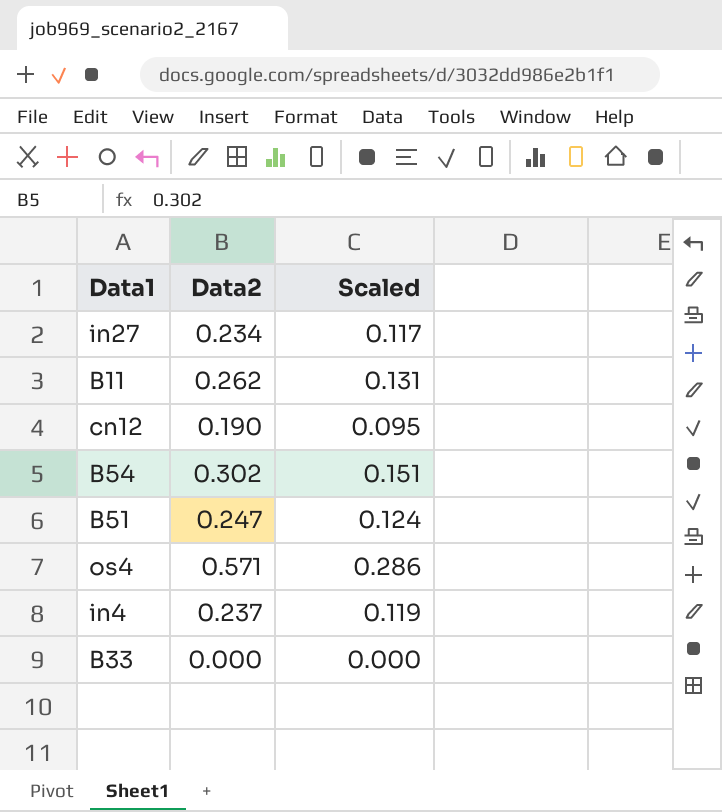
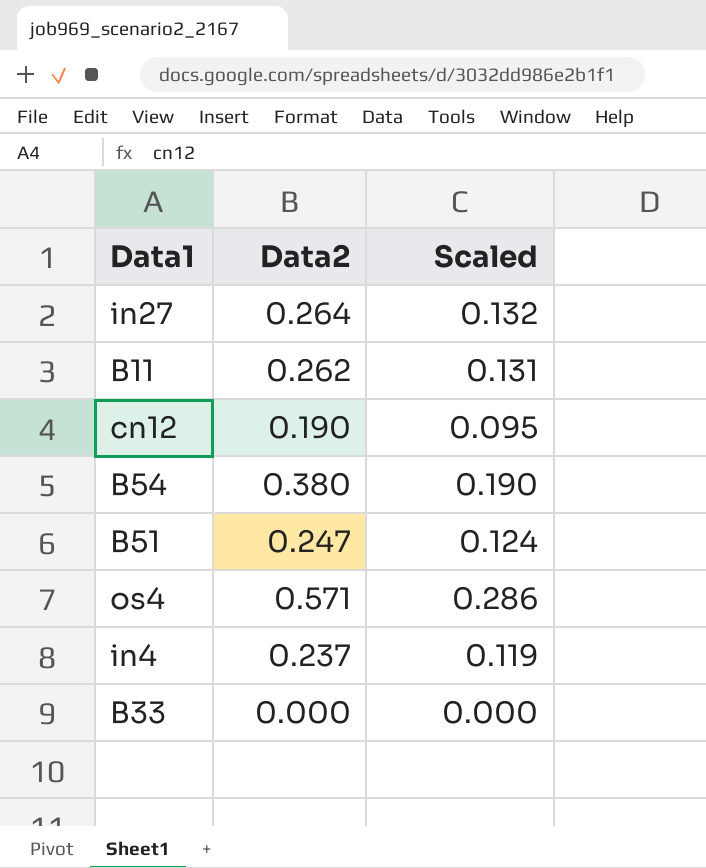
in27 | Data2: 0.234 -> 0.264
in27 | Scaled: 0.117 -> 0.132
B54 | Data2: 0.302 -> 0.380
B54 | Scaled: 0.151 -> 0.190

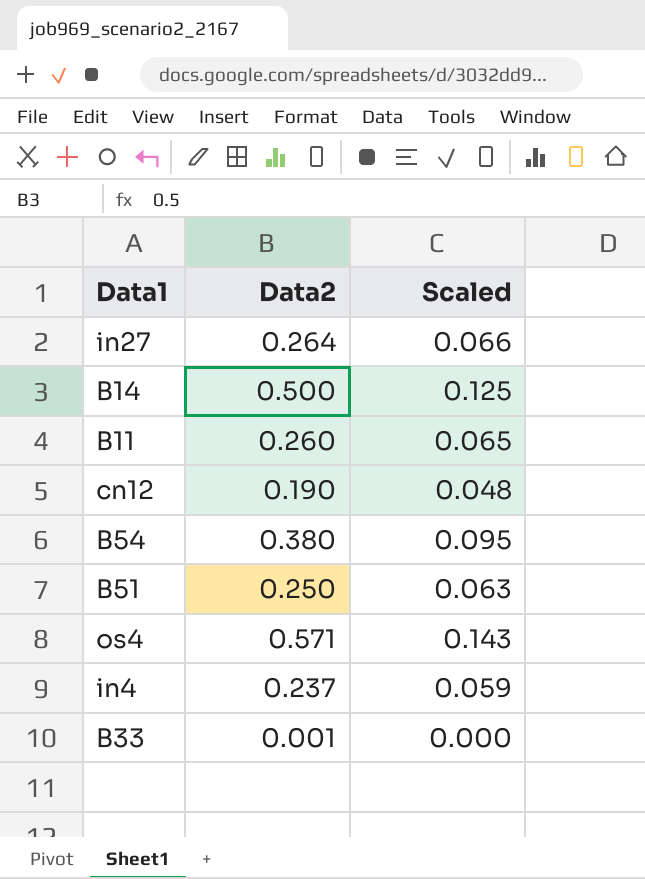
column Scaled | formula: [Data2] * 0.5 -> [Data2] * 0.25
row B14: none -> 0.500 | 0.125
B11 | Data2: 0.262 -> 0.260
B51 | Data2: 0.247 -> 0.250
B33 | Data2: 0.000 -> 0.001

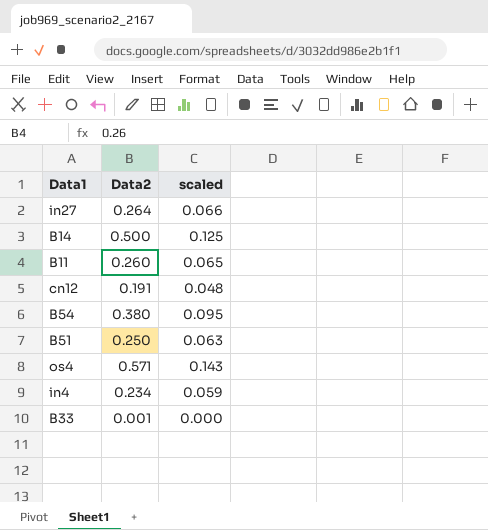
column name: Scaled -> scaled
cn12 | Data2: 0.190 -> 0.191
in4 | Data2: 0.237 -> 0.234

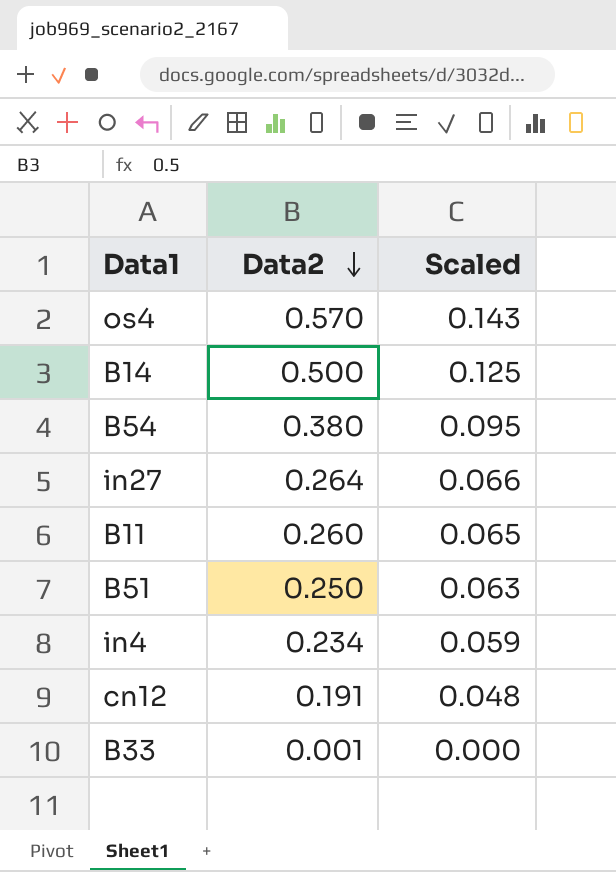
row order: none -> Data2 descending
column name: scaled -> Scaled
os4 | Data2: 0.571 -> 0.570

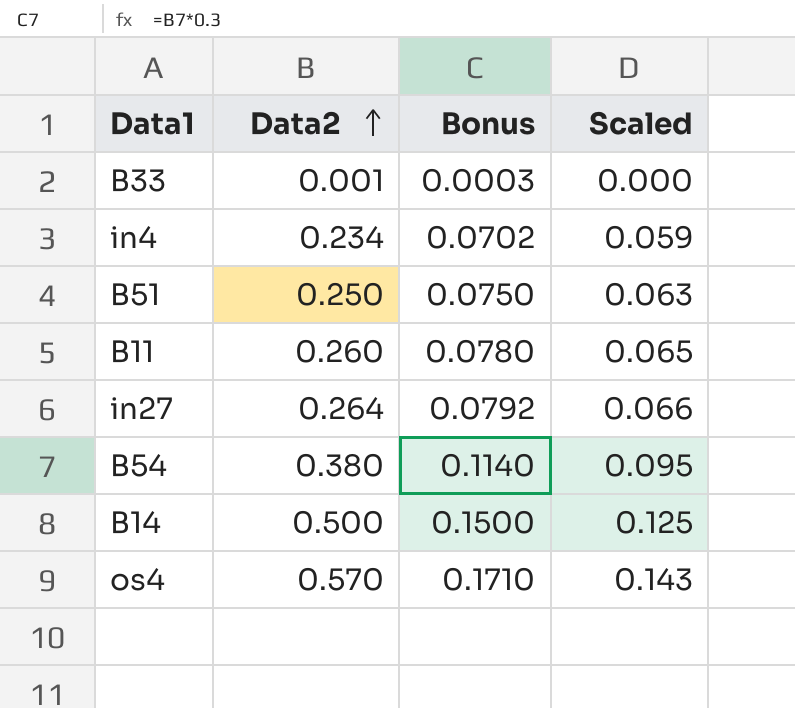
row order: Data2 descending -> Data2 ascending
column Bonus | formula: none -> [Data2] * 0.3
row cn12: 0.191 | 0.048 -> none

